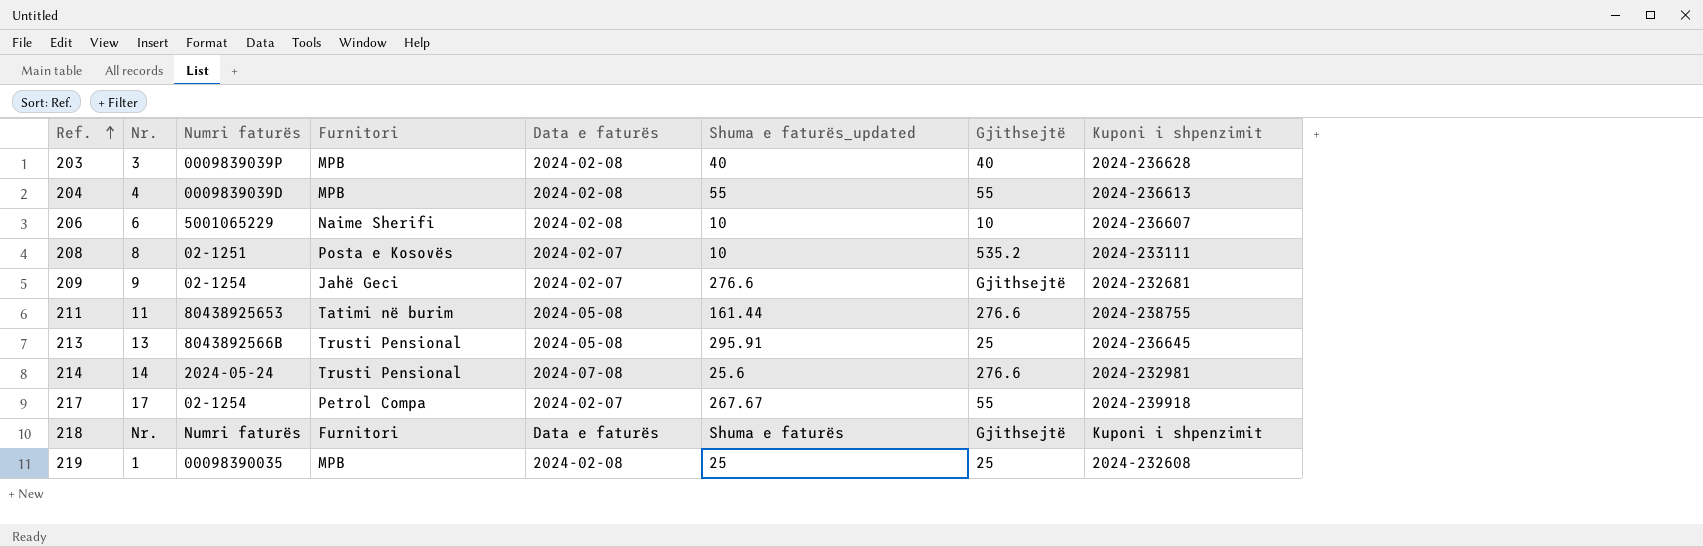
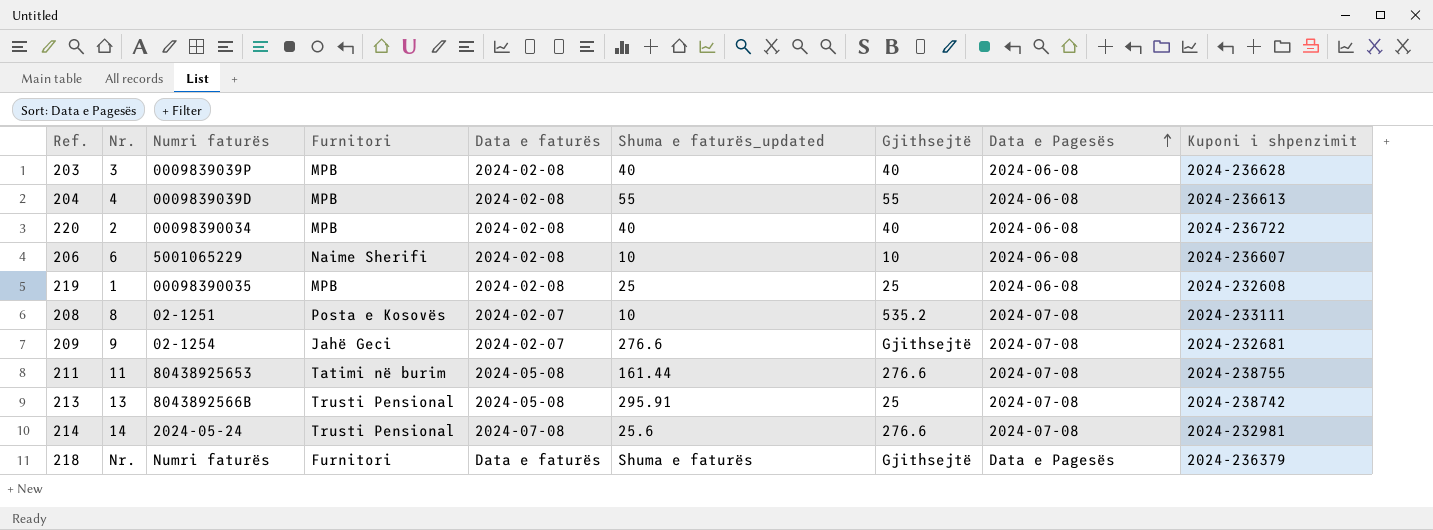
row order: Ref. ascending -> Data e Pagesës ascending
column Data e Pagesës | position: none -> 8
row 217: 17 | 02-1254 | Petrol Compa | 2024-02-07 | 267.67 | 55 | 2024-239918 -> none
row 220: none -> 2 | 00098390034 | MPB | 2024-02-08 | 40 | 40 | 2024-06-08 | 2024-236722
213 | Kuponi i shpenzimit: 2024-236645 -> 2024-238742
218 | Kuponi i shpenzimit: Kuponi i shpenzimit -> 2024-236379

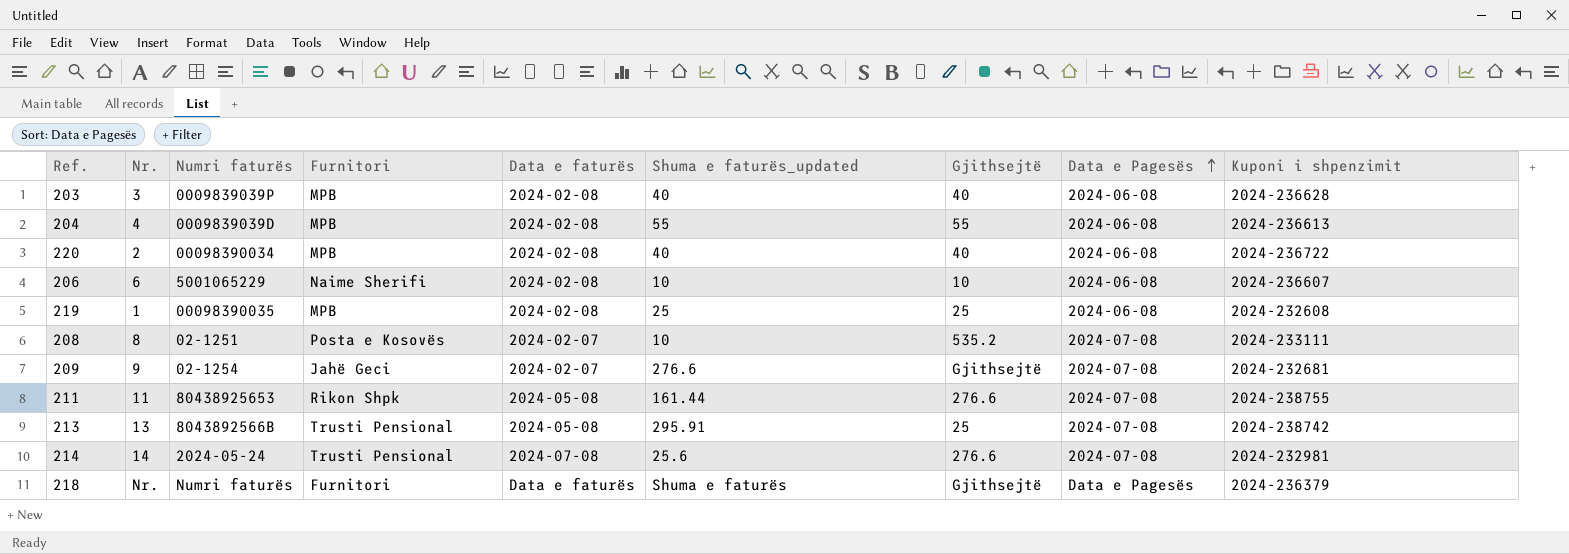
211 | Furnitori: Tatimi në burim -> Rikon Shpk

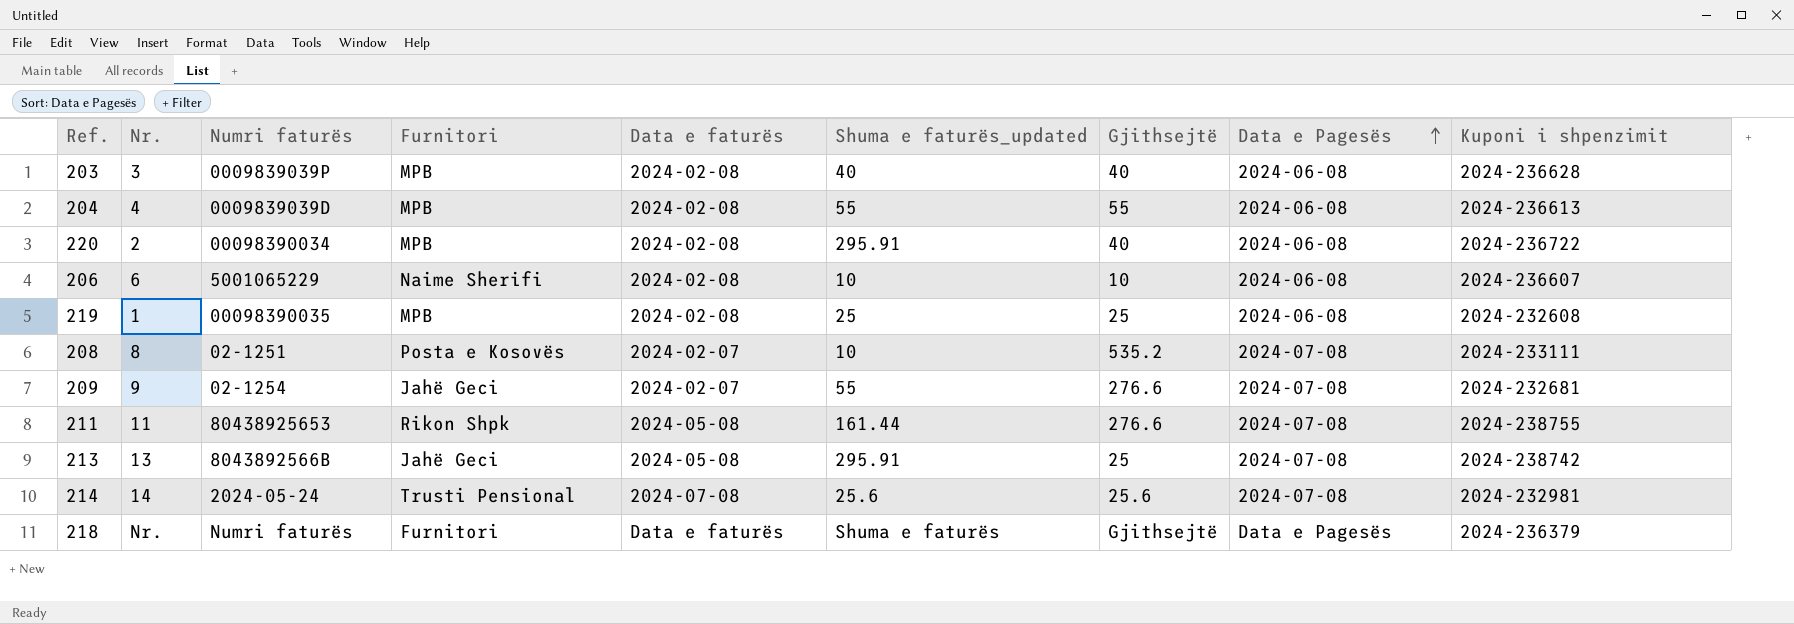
220 | Shuma e faturës_updated: 40 -> 295.91
209 | Shuma e faturës_updated: 276.6 -> 55
209 | Gjithsejtë: Gjithsejtë -> 276.6
213 | Furnitori: Trusti Pensional -> Jahë Geci
214 | Gjithsejtë: 276.6 -> 25.6

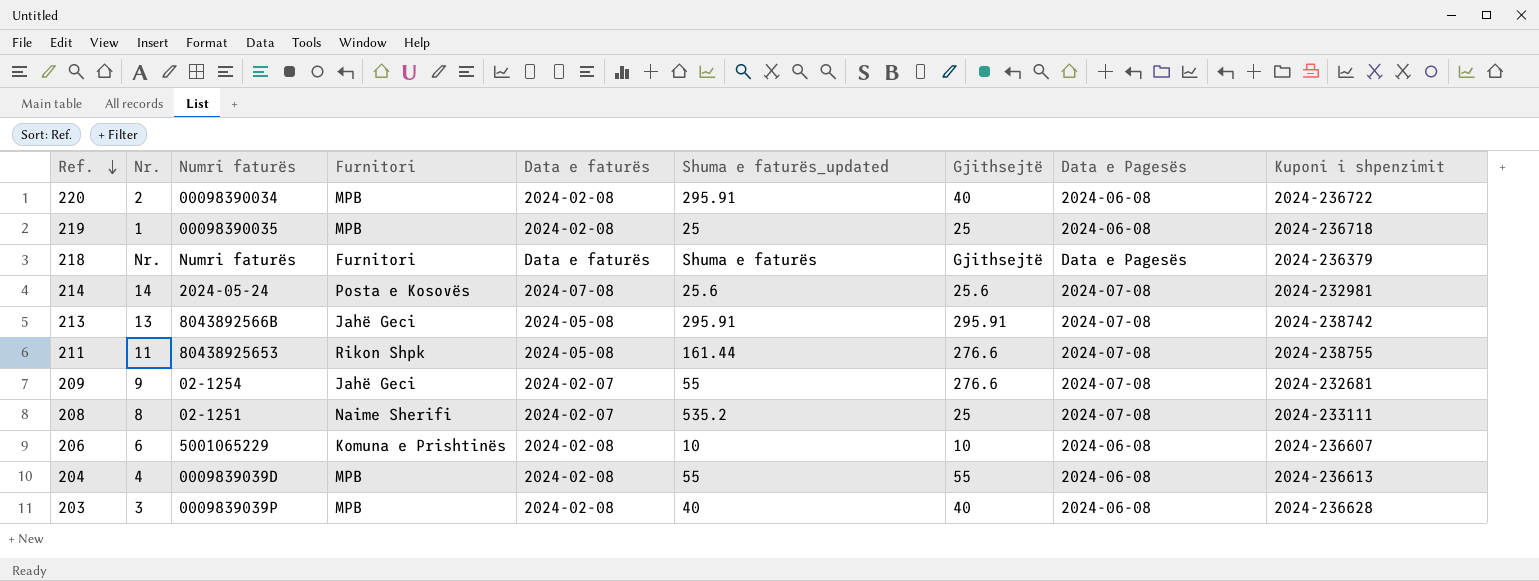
row order: Data e Pagesës ascending -> Ref. descending
219 | Kuponi i shpenzimit: 2024-232608 -> 2024-236718
214 | Furnitori: Trusti Pensional -> Posta e Kosovës
213 | Gjithsejtë: 25 -> 295.91
208 | Furnitori: Posta e Kosovës -> Naime Sherifi
208 | Shuma e faturës_updated: 10 -> 535.2
208 | Gjithsejtë: 535.2 -> 25
206 | Furnitori: Naime Sherifi -> Komuna e Prishtinës

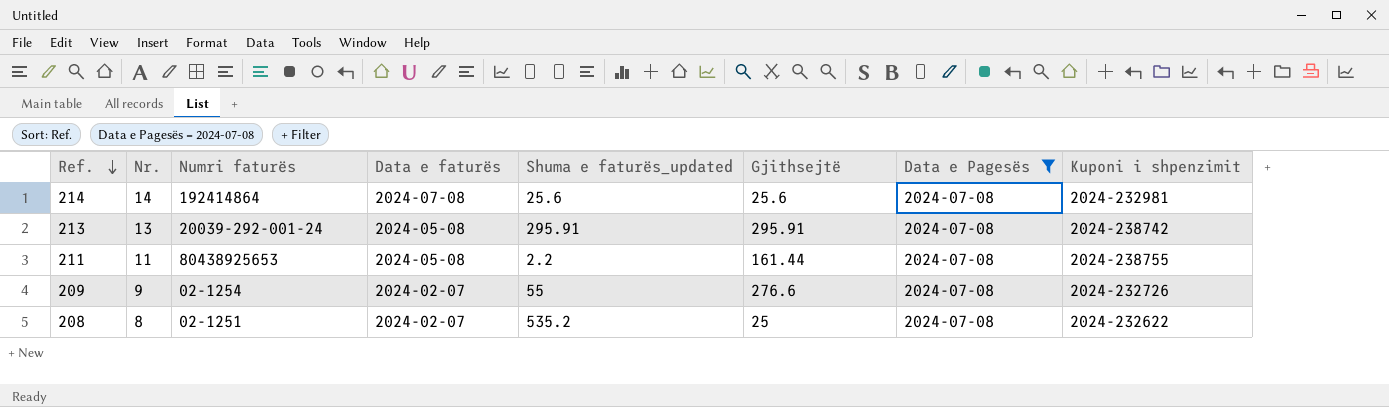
filter: none -> Data e Pagesës = 2024-07-08
column Furnitori | position: 4 -> none
214 | Numri faturës: 2024-05-24 -> 192414864
213 | Numri faturës: 8043892566B -> 20039-292-001-24
211 | Shuma e faturës_updated: 161.44 -> 2.2
211 | Gjithsejtë: 276.6 -> 161.44
209 | Kuponi i shpenzimit: 2024-232681 -> 2024-232726
208 | Kuponi i shpenzimit: 2024-233111 -> 2024-232622

